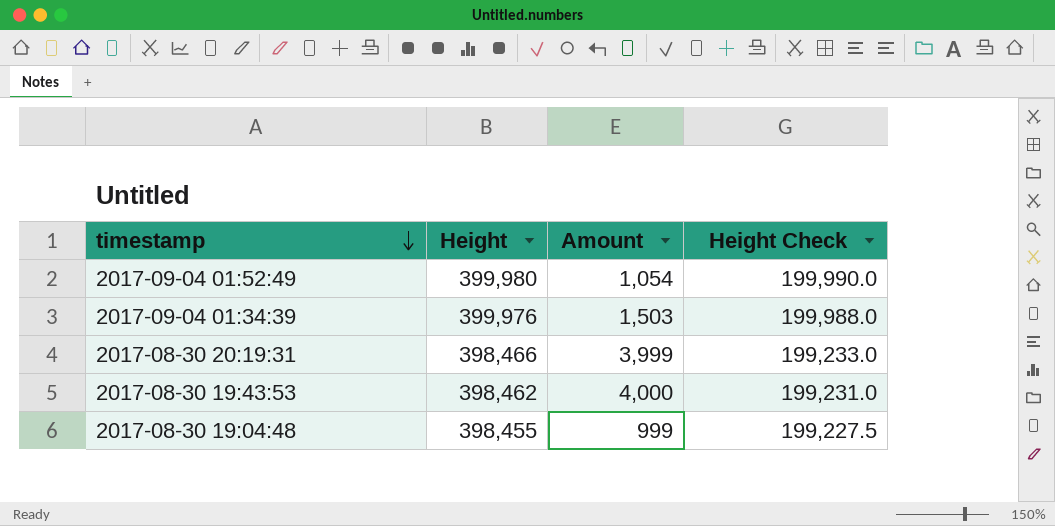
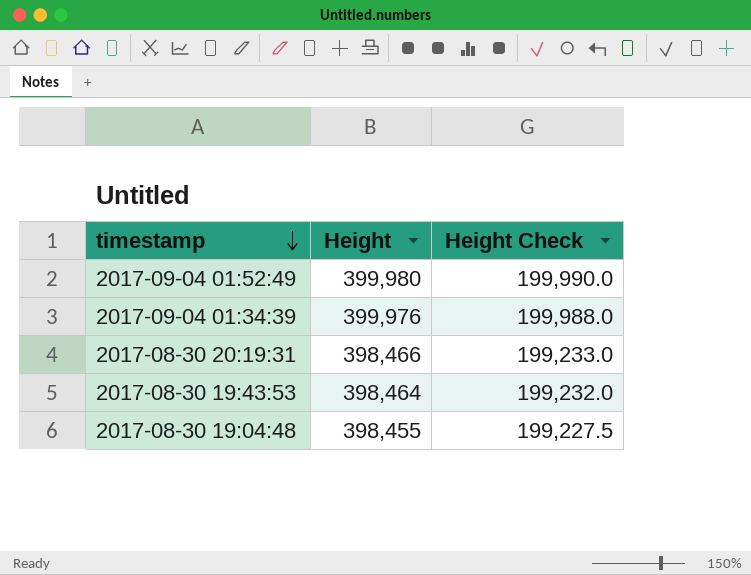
column Amount | position: 3 -> none
2017-08-30 19:43:53 | Height: 398,462 -> 398,464
2017-08-30 19:43:53 | Height Check: 199,231.0 -> 199,232.0

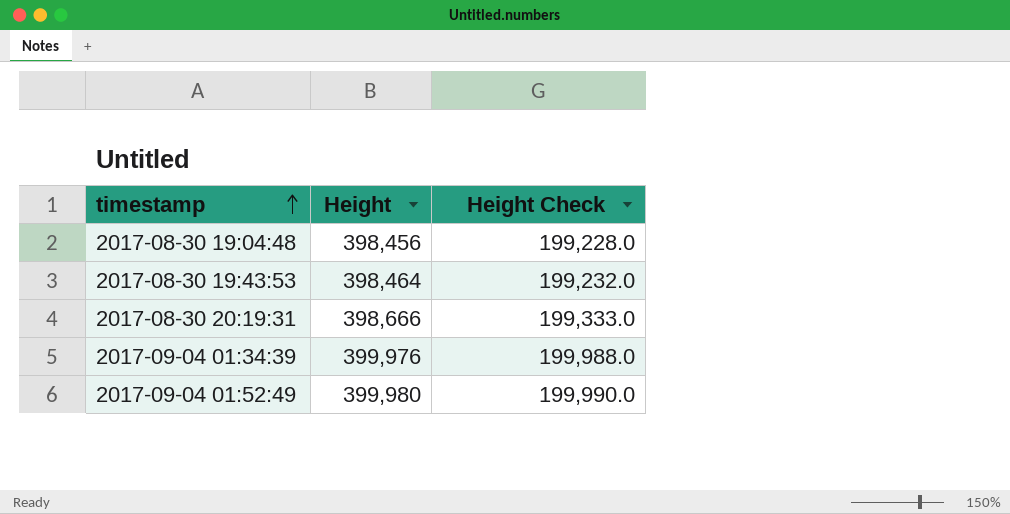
row order: timestamp descending -> timestamp ascending
2017-08-30 19:04:48 | Height: 398,455 -> 398,456
2017-08-30 19:04:48 | Height Check: 199,227.5 -> 199,228.0
2017-08-30 20:19:31 | Height: 398,466 -> 398,666
2017-08-30 20:19:31 | Height Check: 199,233.0 -> 199,333.0

